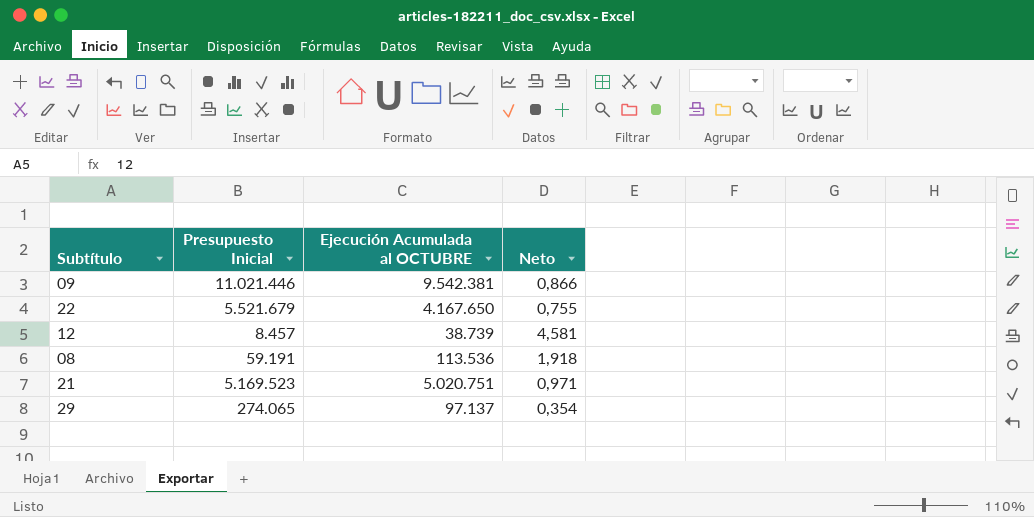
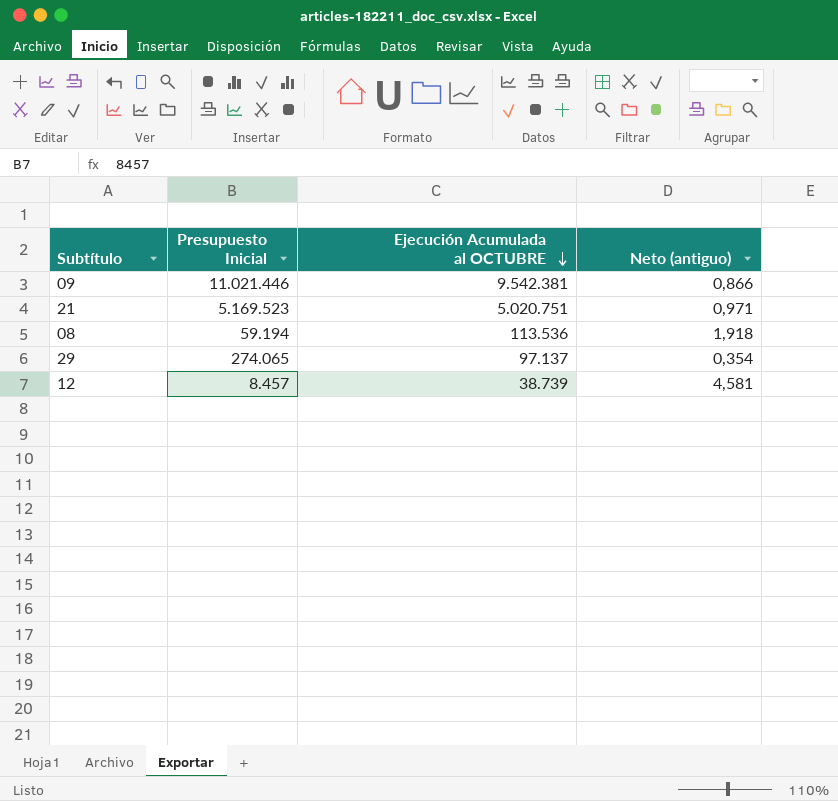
row order: none -> Ejecución Acumulada al OCTUBRE descending
column name: Neto -> Neto (antiguo)
row 22: 5.521.679 | 4.167.650 | 0,755 -> none
08 | Presupuesto Inicial: 59.191 -> 59.194

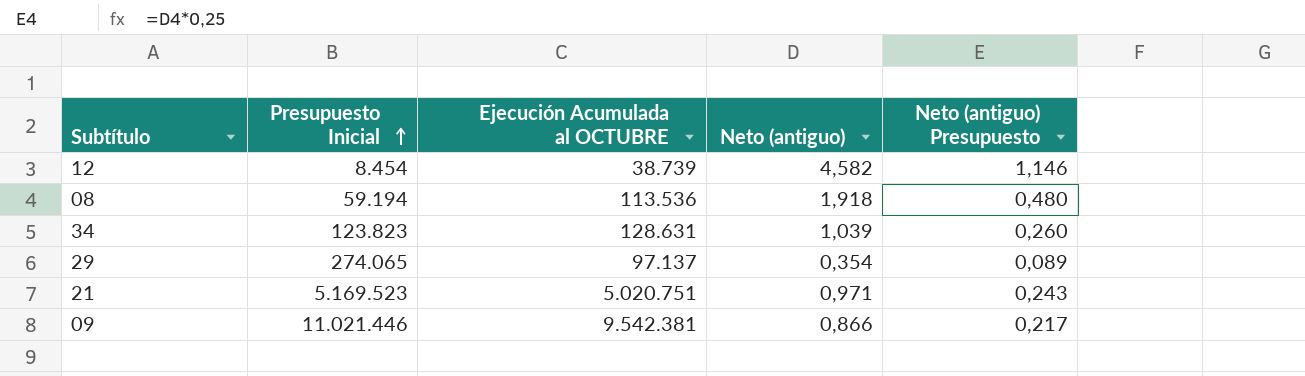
row order: Ejecución Acumulada al OCTUBRE descending -> Presupuesto Inicial ascending
column Neto (antiguo) Presupuesto | formula: none -> [Neto (antiguo)] * 0,25
12 | Presupuesto Inicial: 8.457 -> 8.454
12 | Neto (antiguo): 4,581 -> 4,582
row 34: none -> 123.823 | 128.631 | 1,039 | 0,260

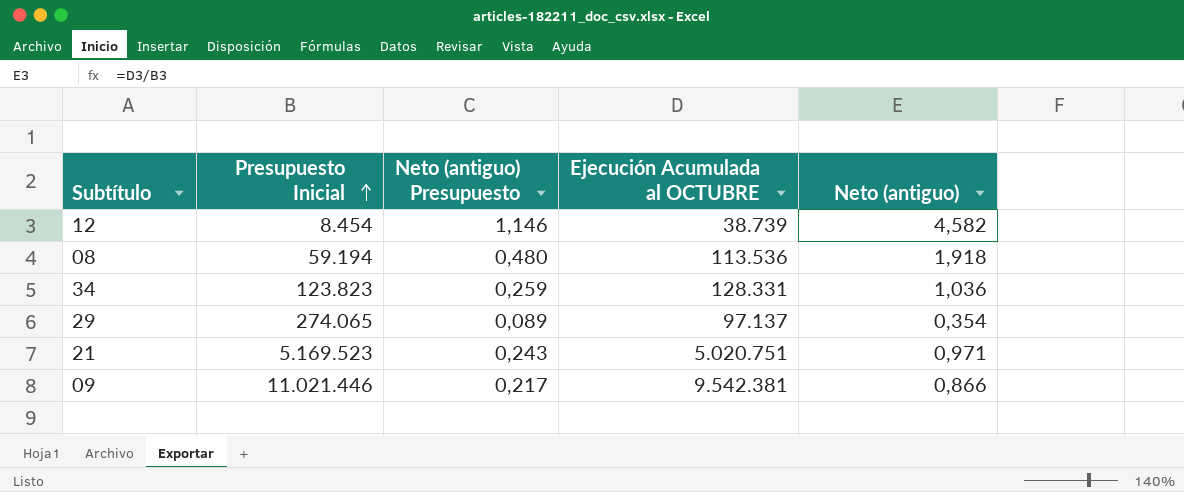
column Neto (antiguo) Presupuesto | position: 5 -> 3
34 | Neto (antiguo) Presupuesto: 0,260 -> 0,259
34 | Ejecución Acumulada al OCTUBRE: 128.631 -> 128.331
34 | Neto (antiguo): 1,039 -> 1,036

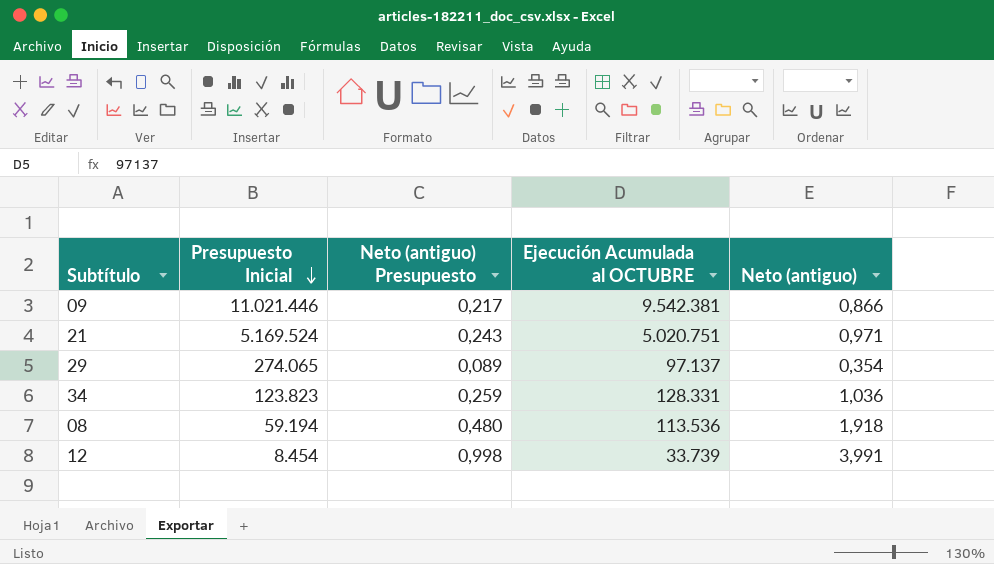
row order: Presupuesto Inicial ascending -> Presupuesto Inicial descending
21 | Presupuesto Inicial: 5.169.523 -> 5.169.524
12 | Neto (antiguo) Presupuesto: 1,146 -> 0,998
12 | Ejecución Acumulada al OCTUBRE: 38.739 -> 33.739
12 | Neto (antiguo): 4,582 -> 3,991

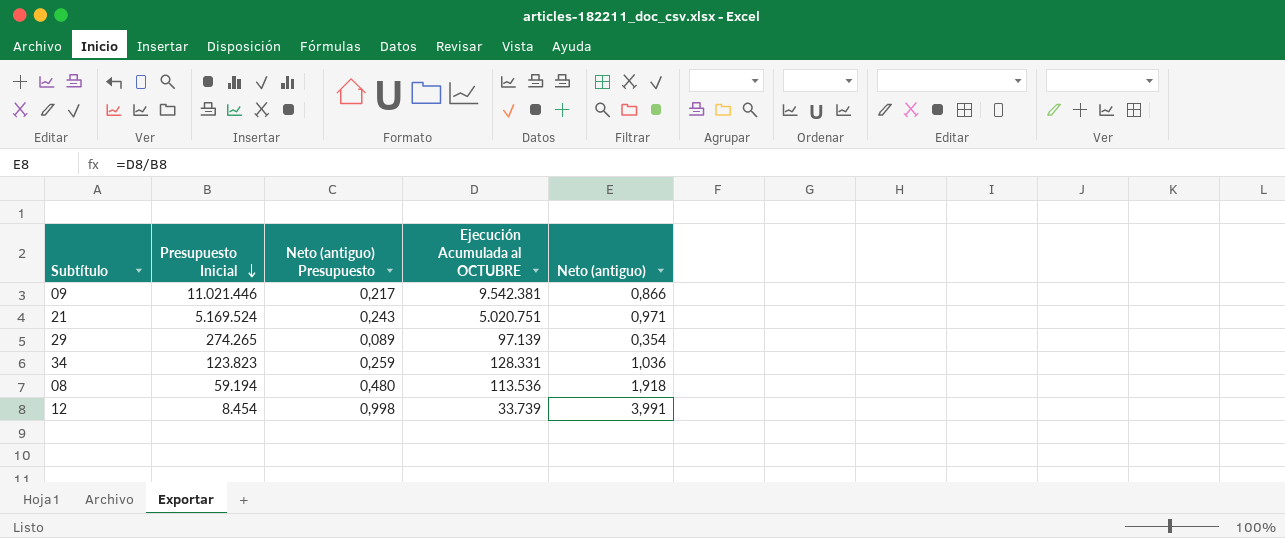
29 | Presupuesto Inicial: 274.065 -> 274.265
29 | Ejecución Acumulada al OCTUBRE: 97.137 -> 97.139

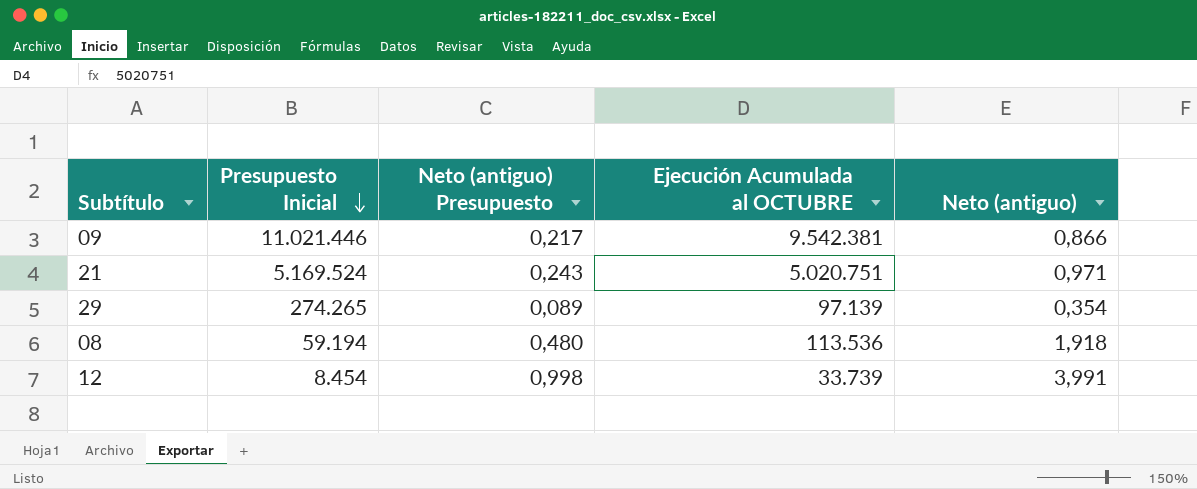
row 34: 123.823 | 0,259 | 128.331 | 1,036 -> none

